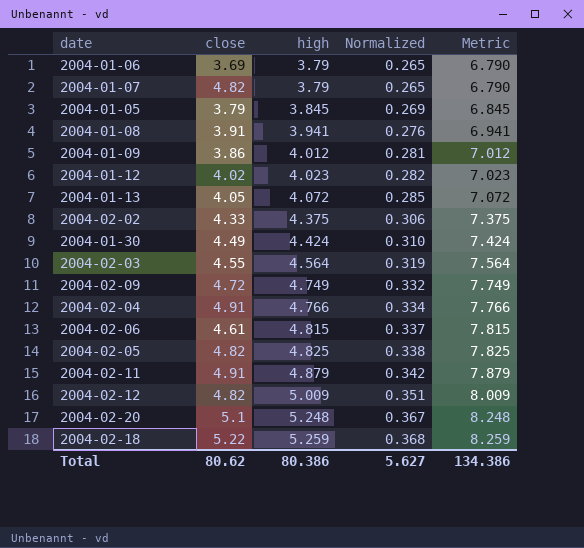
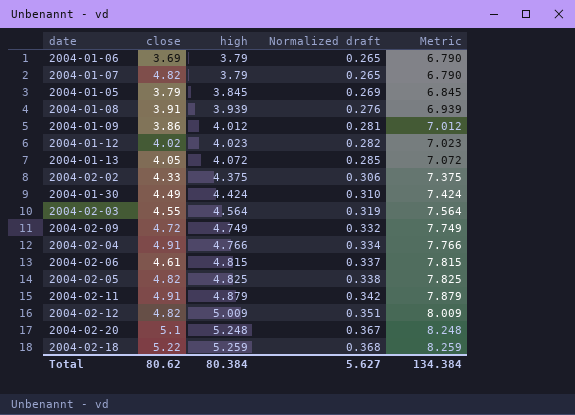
column name: Normalized -> Normalized draft
2004-01-08 | high: 3.941 -> 3.939
2004-01-08 | Metric: 6.941 -> 6.939
Total | high: 80.386 -> 80.384
Total | Metric: 134.386 -> 134.384

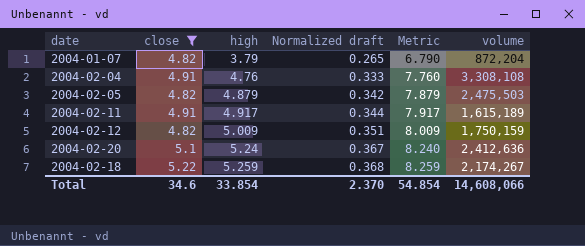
filter: none -> close >= 4.82
column volume | position: none -> 6
2004-02-04 | high: 4.766 -> 4.76
2004-02-04 | Normalized draft: 0.334 -> 0.333
2004-02-04 | Metric: 7.766 -> 7.760
2004-02-05 | high: 4.825 -> 4.879
2004-02-05 | Normalized draft: 0.338 -> 0.342
2004-02-05 | Metric: 7.825 -> 7.879
2004-02-11 | high: 4.879 -> 4.917
2004-02-11 | Normalized draft: 0.342 -> 0.344
2004-02-11 | Metric: 7.879 -> 7.917
2004-02-20 | high: 5.248 -> 5.24
2004-02-20 | Metric: 8.248 -> 8.240
Total | close: 80.62 -> 34.6
Total | high: 80.384 -> 33.854
Total | Normalized draft: 5.627 -> 2.370
Total | Metric: 134.384 -> 54.854

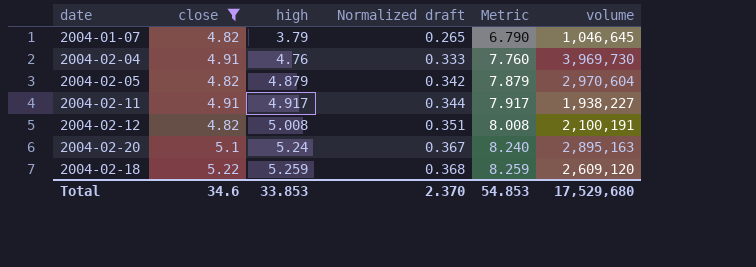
2004-01-07 | volume: 872,204 -> 1,046,645
2004-02-04 | volume: 3,308,108 -> 3,969,730
2004-02-05 | volume: 2,475,503 -> 2,970,604
2004-02-11 | volume: 1,615,189 -> 1,938,227
2004-02-12 | high: 5.009 -> 5.008
2004-02-12 | Metric: 8.009 -> 8.008
2004-02-12 | volume: 1,750,159 -> 2,100,191
2004-02-20 | volume: 2,412,636 -> 2,895,163
2004-02-18 | volume: 2,174,267 -> 2,609,120
Total | high: 33.854 -> 33.853
Total | Metric: 54.854 -> 54.853
Total | volume: 14,608,066 -> 17,529,680

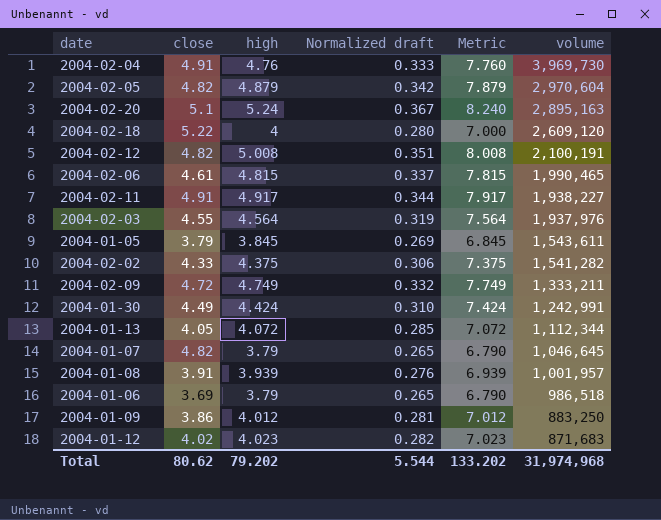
filter: close >= 4.82 -> none
row order: high ascending -> volume descending
2004-02-18 | high: 5.259 -> 4
2004-02-18 | Normalized draft: 0.368 -> 0.280
2004-02-18 | Metric: 8.259 -> 7.000
Total | close: 34.6 -> 80.62
Total | high: 33.853 -> 79.202
Total | Normalized draft: 2.370 -> 5.544
Total | Metric: 54.853 -> 133.202
Total | volume: 17,529,680 -> 31,974,968

